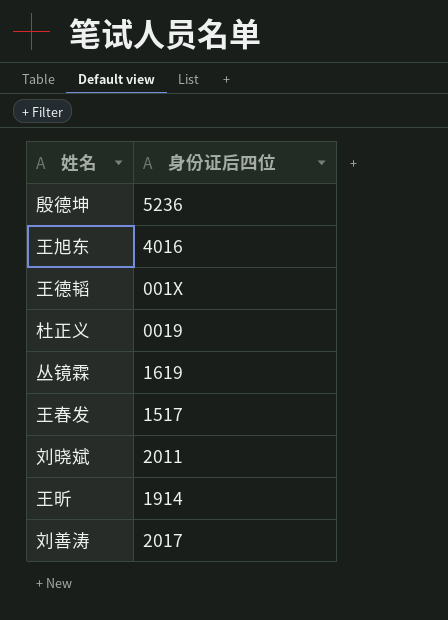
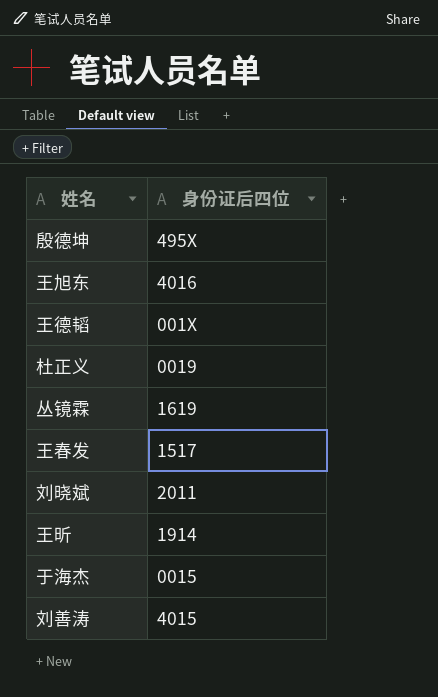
殷德坤 | 身份证后四位: 5236 -> 495X
row 于海杰: none -> 0015
刘善涛 | 身份证后四位: 2017 -> 4015

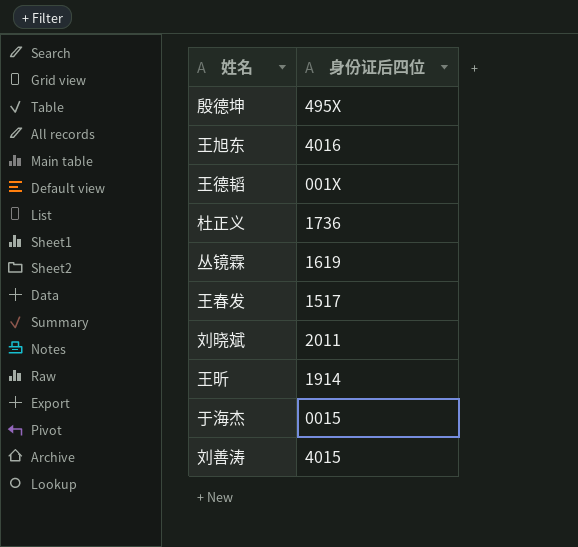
杜正义 | 身份证后四位: 0019 -> 1736

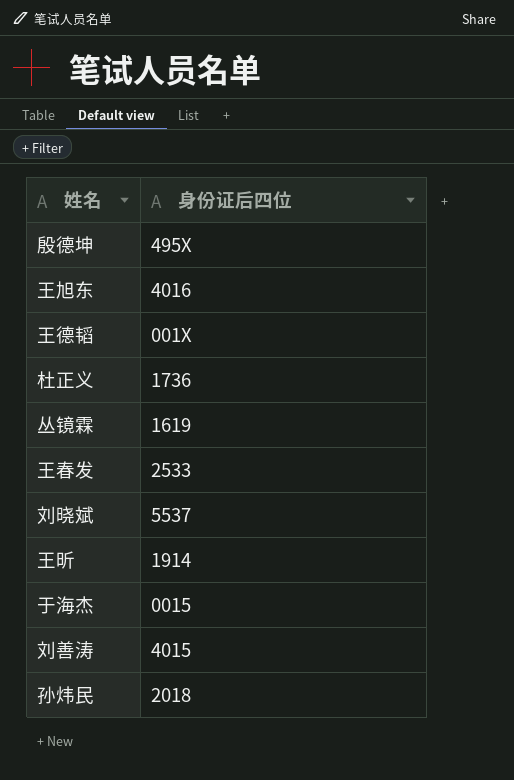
王春发 | 身份证后四位: 1517 -> 2533
刘晓斌 | 身份证后四位: 2011 -> 5537
row 孙炜民: none -> 2018

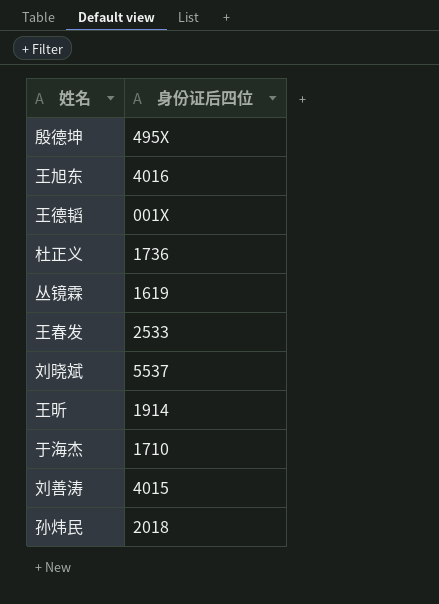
于海杰 | 身份证后四位: 0015 -> 1710

